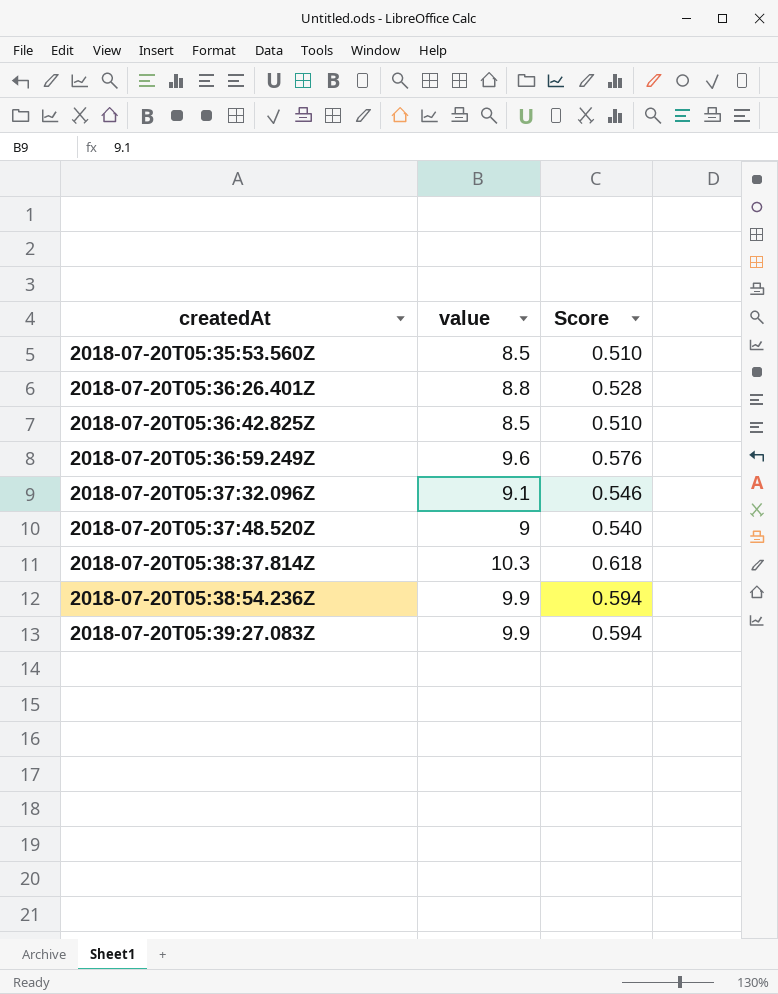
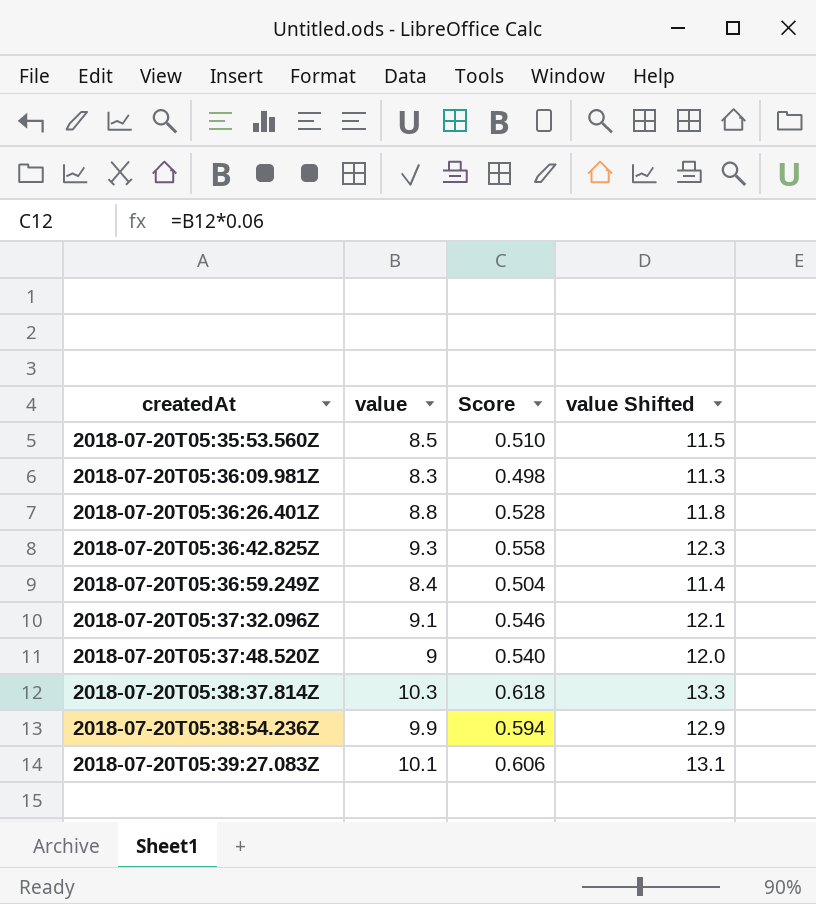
column value Shifted | formula: none -> [value] + 3
row 2018-07-20T05:36:09.981Z: none -> 8.3 | 0.498 | 11.3
2018-07-20T05:36:42.825Z | value: 8.5 -> 9.3
2018-07-20T05:36:42.825Z | Score: 0.510 -> 0.558
2018-07-20T05:36:59.249Z | value: 9.6 -> 8.4
2018-07-20T05:36:59.249Z | Score: 0.576 -> 0.504
2018-07-20T05:39:27.083Z | value: 9.9 -> 10.1
2018-07-20T05:39:27.083Z | Score: 0.594 -> 0.606

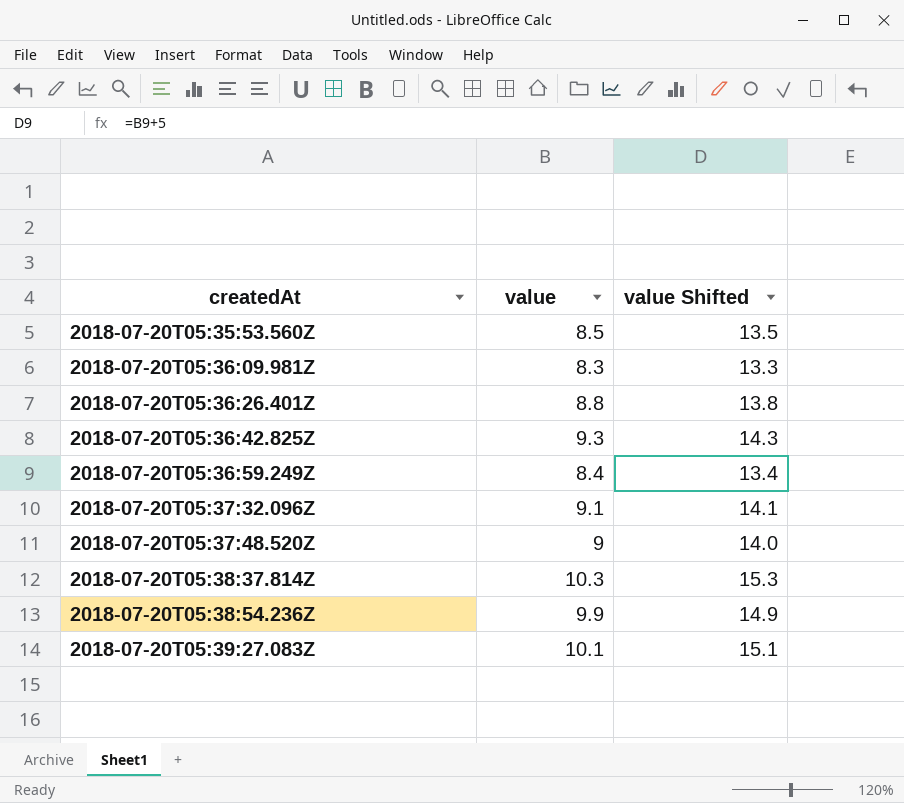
column Score | formula: [value] * 0.06 -> none
column value Shifted | formula: [value] + 3 -> [value] + 5

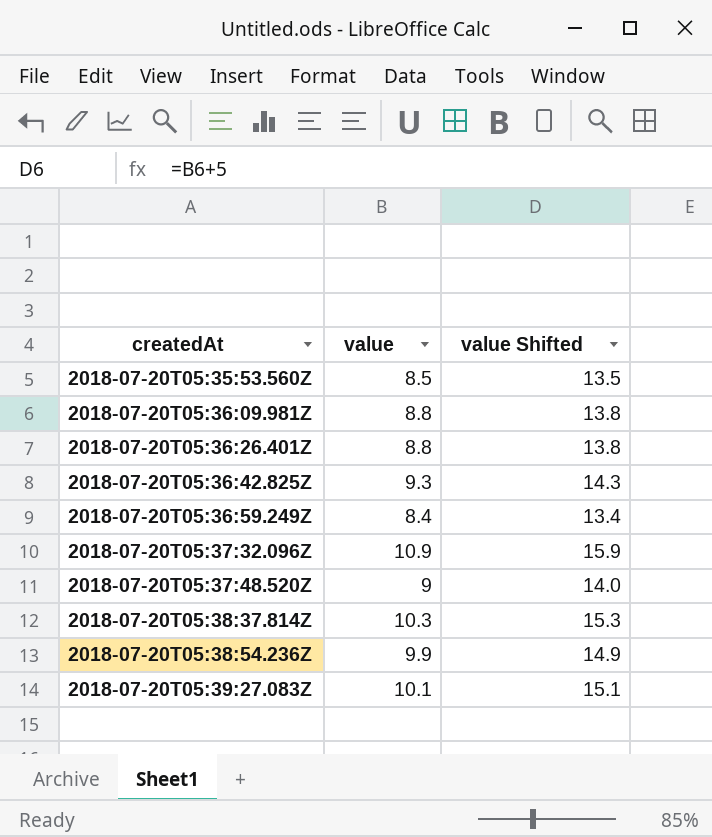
2018-07-20T05:36:09.981Z | value: 8.3 -> 8.8
2018-07-20T05:36:09.981Z | value Shifted: 13.3 -> 13.8
2018-07-20T05:37:32.096Z | value: 9.1 -> 10.9
2018-07-20T05:37:32.096Z | value Shifted: 14.1 -> 15.9

